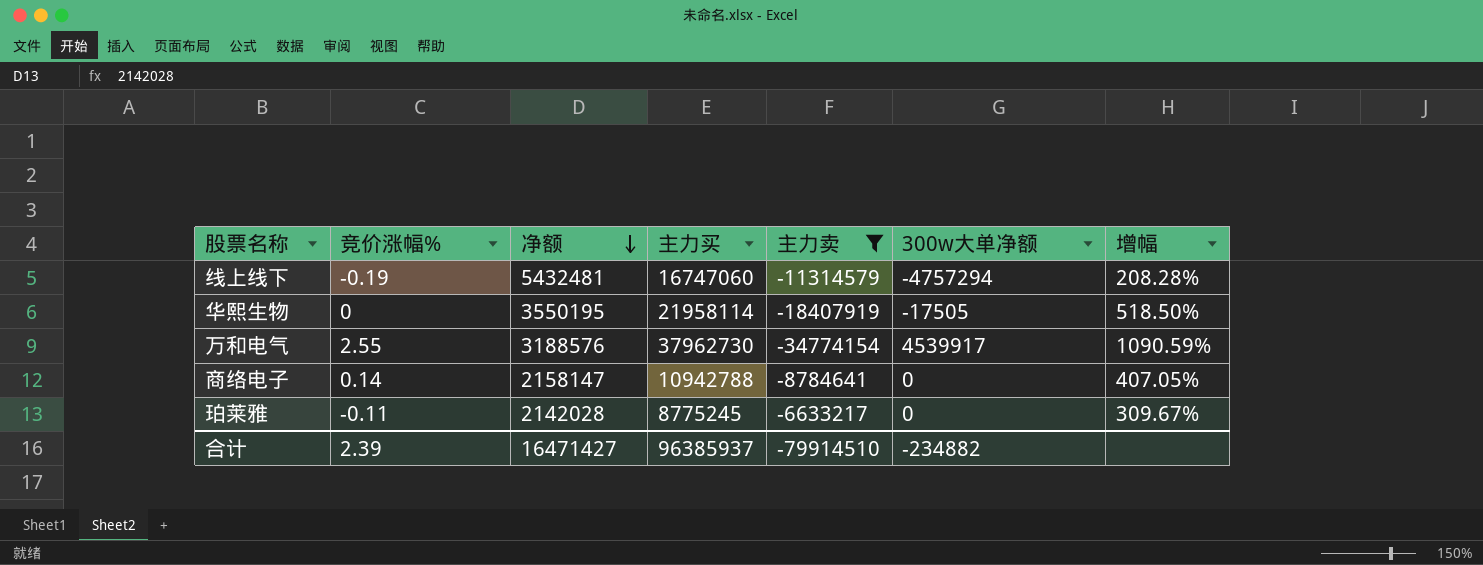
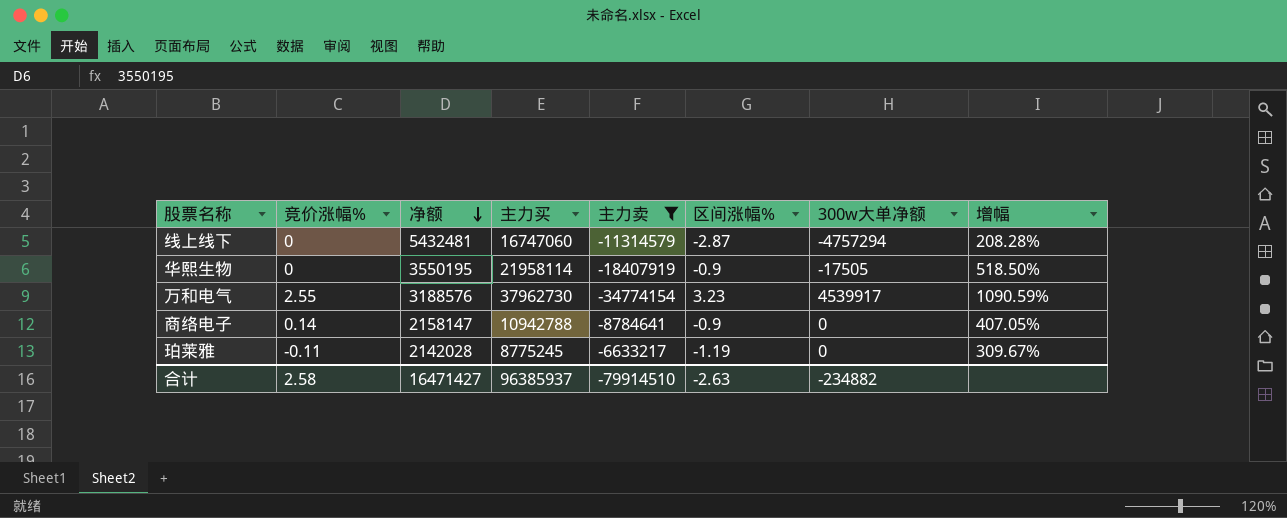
column 区间涨幅% | position: none -> 6
线上线下 | 竞价涨幅%: -0.19 -> 0
合计 | 竞价涨幅%: 2.39 -> 2.58

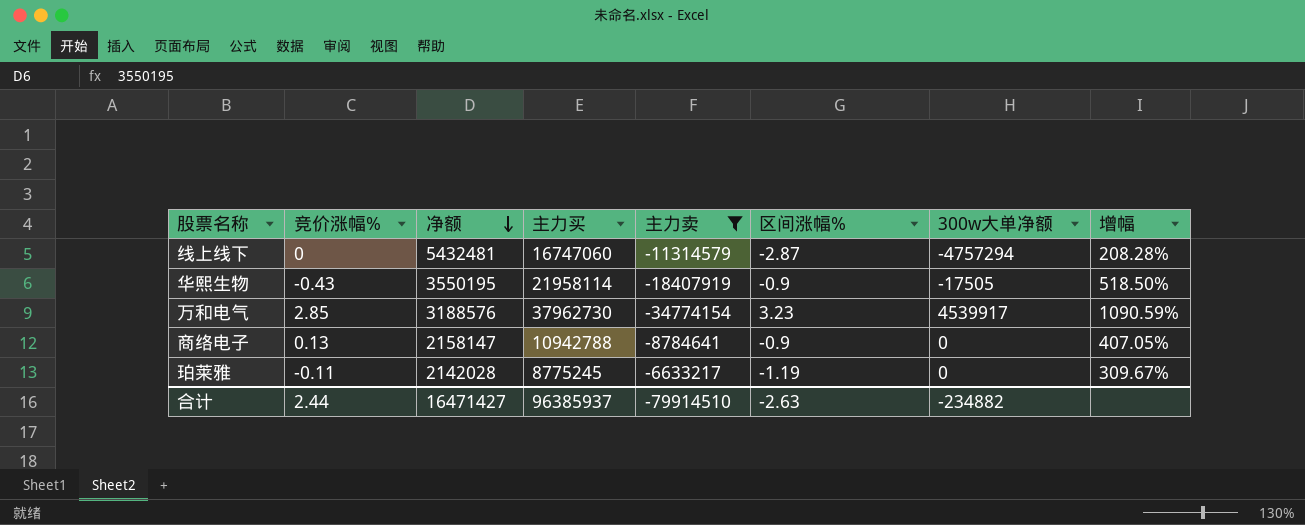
华熙生物 | 竞价涨幅%: 0 -> -0.43
万和电气 | 竞价涨幅%: 2.55 -> 2.85
商络电子 | 竞价涨幅%: 0.14 -> 0.13
合计 | 竞价涨幅%: 2.58 -> 2.44

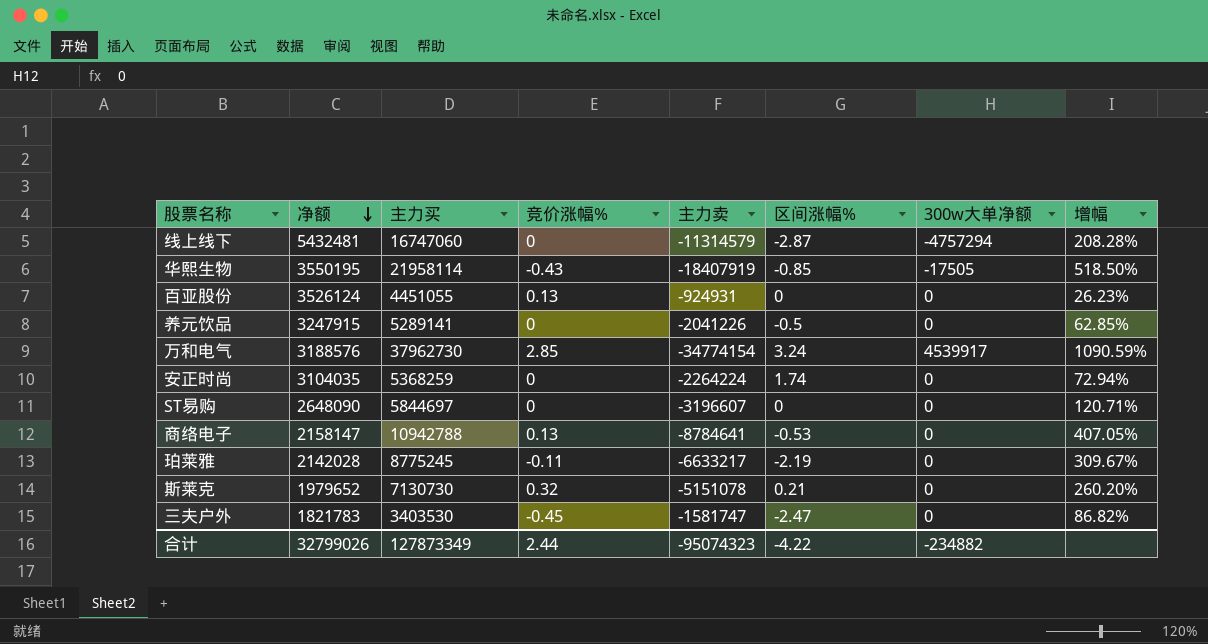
filter: 主力卖 <= -6633217 -> none
column 竞价涨幅% | position: 2 -> 4
华熙生物 | 区间涨幅%: -0.9 -> -0.85
万和电气 | 区间涨幅%: 3.23 -> 3.24
商络电子 | 区间涨幅%: -0.9 -> -0.53
珀莱雅 | 区间涨幅%: -1.19 -> -2.19
合计 | 净额: 16471427 -> 32799026
合计 | 主力买: 96385937 -> 127873349
合计 | 主力卖: -79914510 -> -95074323
合计 | 区间涨幅%: -2.63 -> -4.22

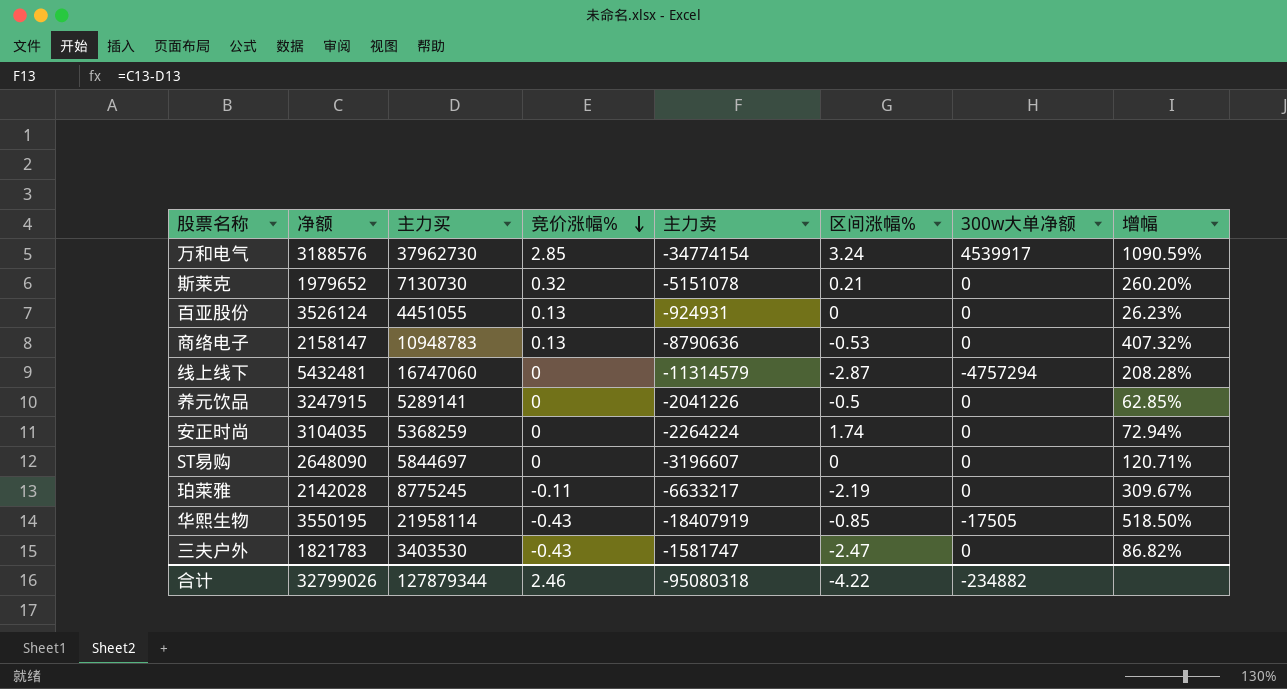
row order: 净额 descending -> 竞价涨幅% descending
商络电子 | 主力买: 10942788 -> 10948783
商络电子 | 主力卖: -8784641 -> -8790636
商络电子 | 增幅: 407.05% -> 407.32%
三夫户外 | 竞价涨幅%: -0.45 -> -0.43
合计 | 主力买: 127873349 -> 127879344
合计 | 竞价涨幅%: 2.44 -> 2.46
合计 | 主力卖: -95074323 -> -95080318

